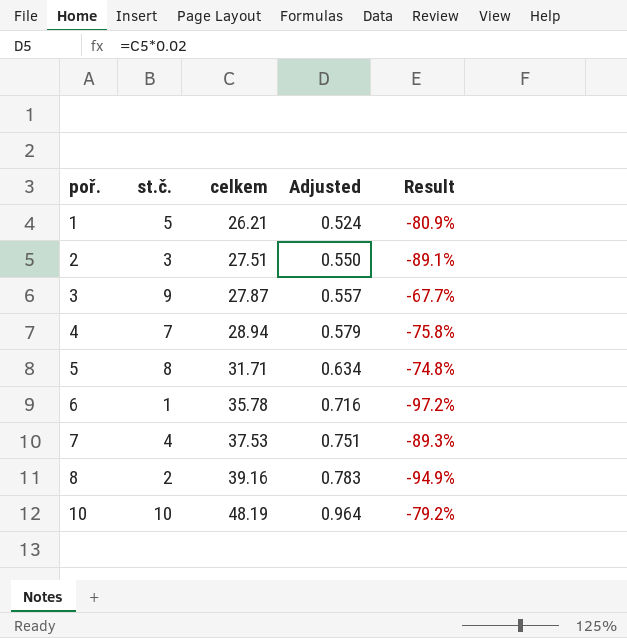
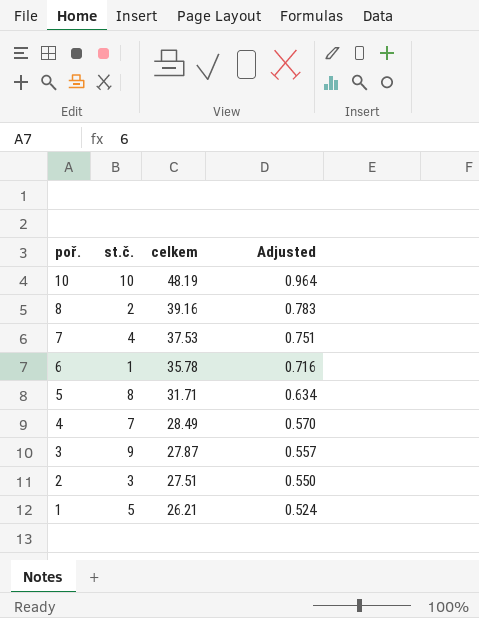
row order: poř. ascending -> poř. descending
column Result | formula: ([st.č.] - [celkem]) / [celkem] -> none
4 | celkem: 28.94 -> 28.49
4 | Adjusted: 0.579 -> 0.570

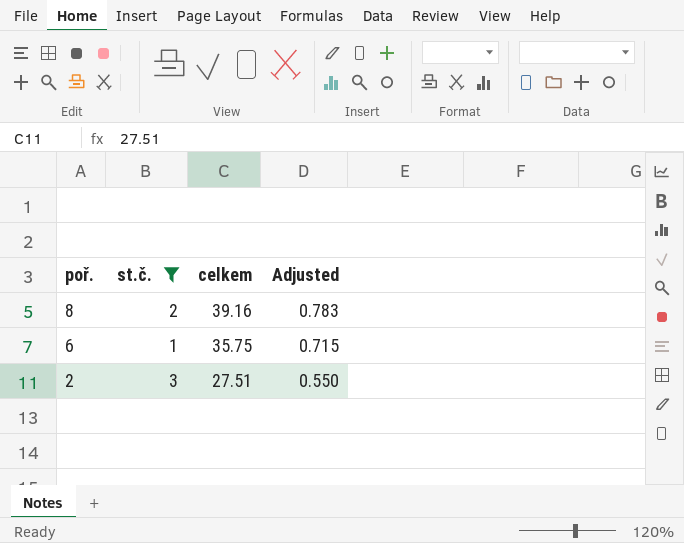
filter: none -> st.č. <= 3
6 | celkem: 35.78 -> 35.75
6 | Adjusted: 0.716 -> 0.715

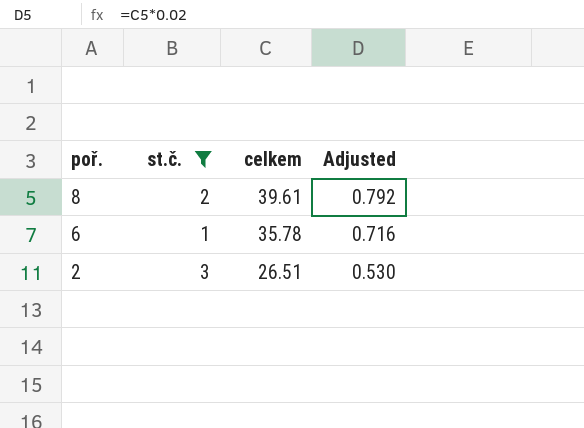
8 | celkem: 39.16 -> 39.61
8 | Adjusted: 0.783 -> 0.792
6 | celkem: 35.75 -> 35.78
6 | Adjusted: 0.715 -> 0.716
2 | celkem: 27.51 -> 26.51
2 | Adjusted: 0.550 -> 0.530

